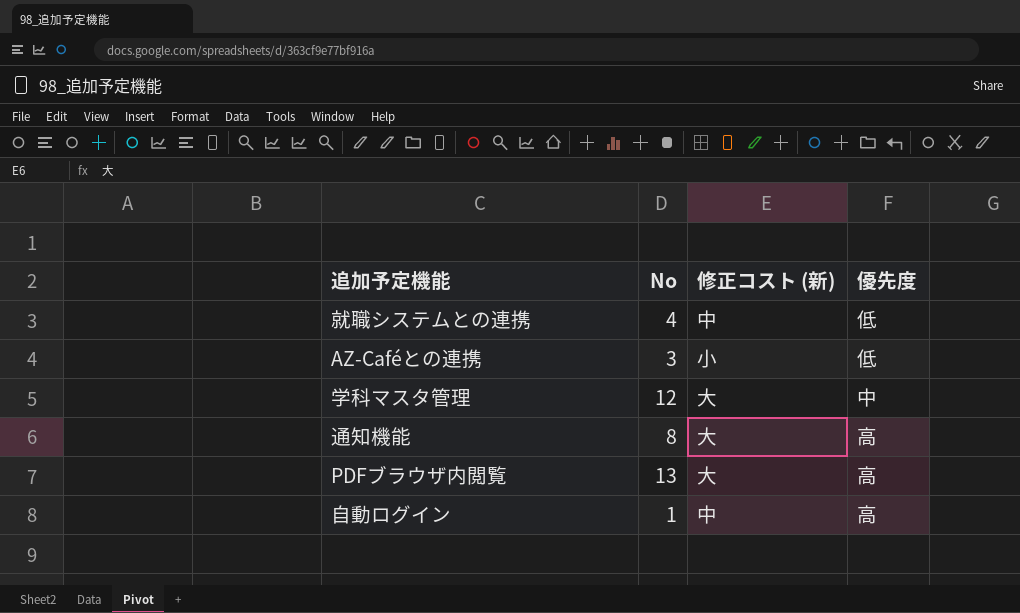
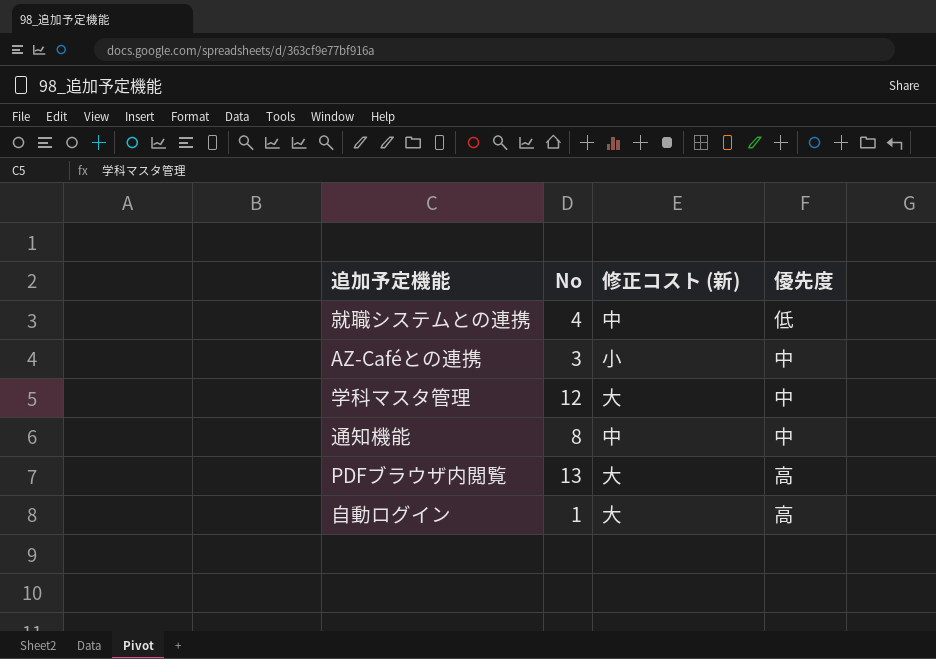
AZ-Caféとの連携 | 優先度: 低 -> 中
通知機能 | 修正コスト (新): 大 -> 中
通知機能 | 優先度: 高 -> 中
自動ログイン | 修正コスト (新): 中 -> 大

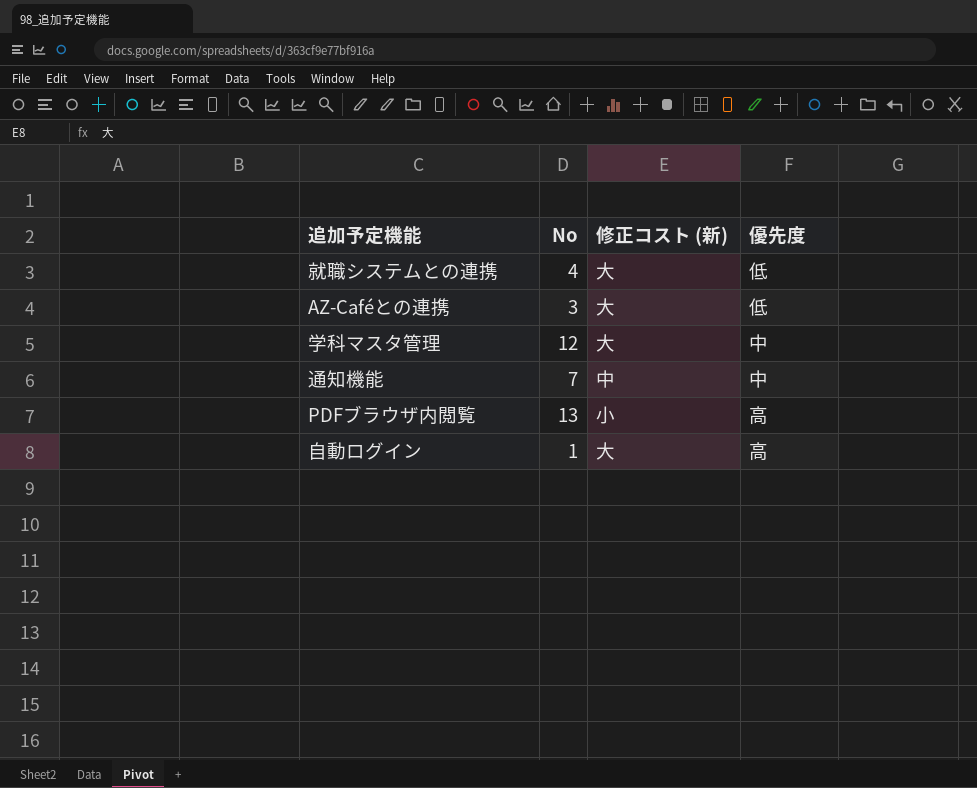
就職システムとの連携 | 修正コスト (新): 中 -> 大
AZ-Caféとの連携 | 修正コスト (新): 小 -> 大
AZ-Caféとの連携 | 優先度: 中 -> 低
通知機能 | No: 8 -> 7
PDFブラウザ内閲覧 | 修正コスト (新): 大 -> 小

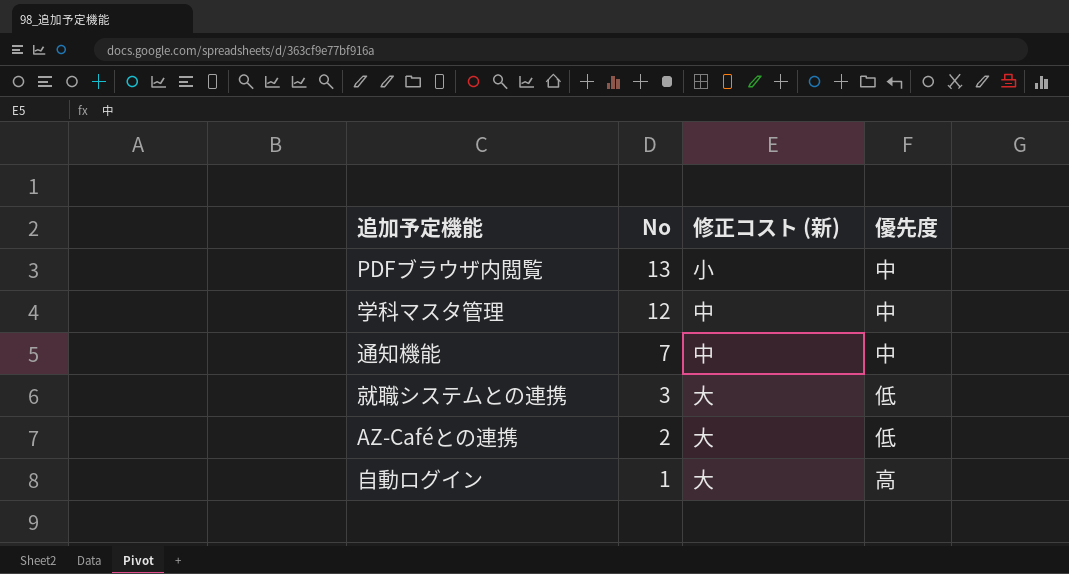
row order: none -> No descending
PDFブラウザ内閲覧 | 優先度: 高 -> 中
学科マスタ管理 | 修正コスト (新): 大 -> 中
就職システムとの連携 | No: 4 -> 3
AZ-Caféとの連携 | No: 3 -> 2

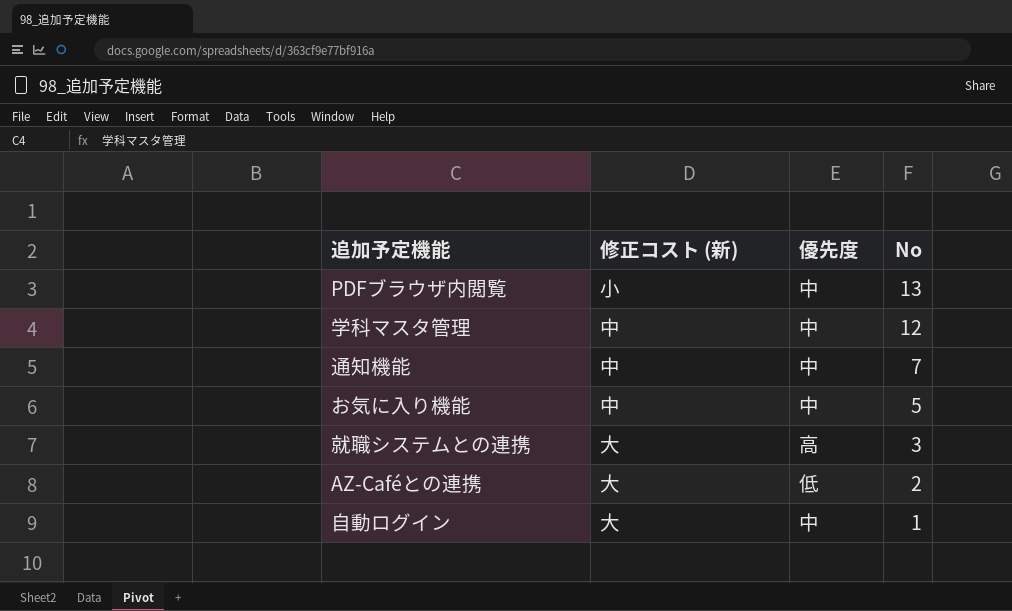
column No | position: 2 -> 4
row お気に入り機能: none -> 中 | 中 | 5
就職システムとの連携 | 優先度: 低 -> 高
自動ログイン | 優先度: 高 -> 中

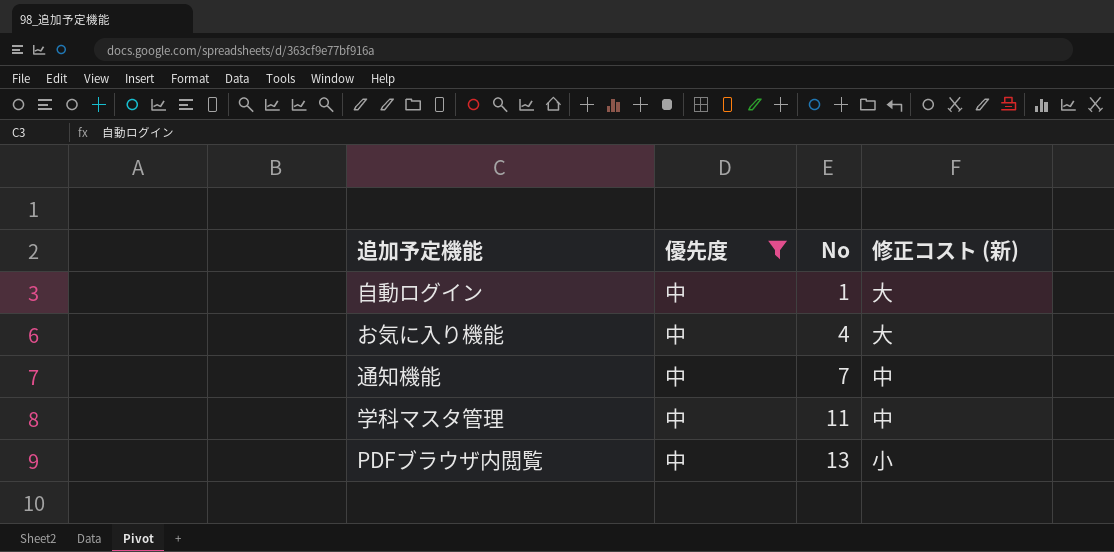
filter: none -> 優先度 = 中
row order: No descending -> No ascending
column 修正コスト (新) | position: 2 -> 4
お気に入り機能 | No: 5 -> 4
お気に入り機能 | 修正コスト (新): 中 -> 大
学科マスタ管理 | No: 12 -> 11

